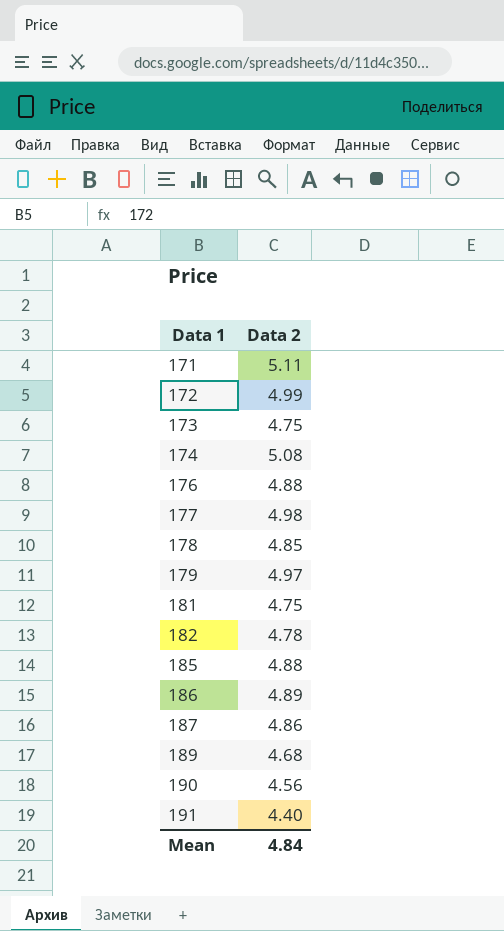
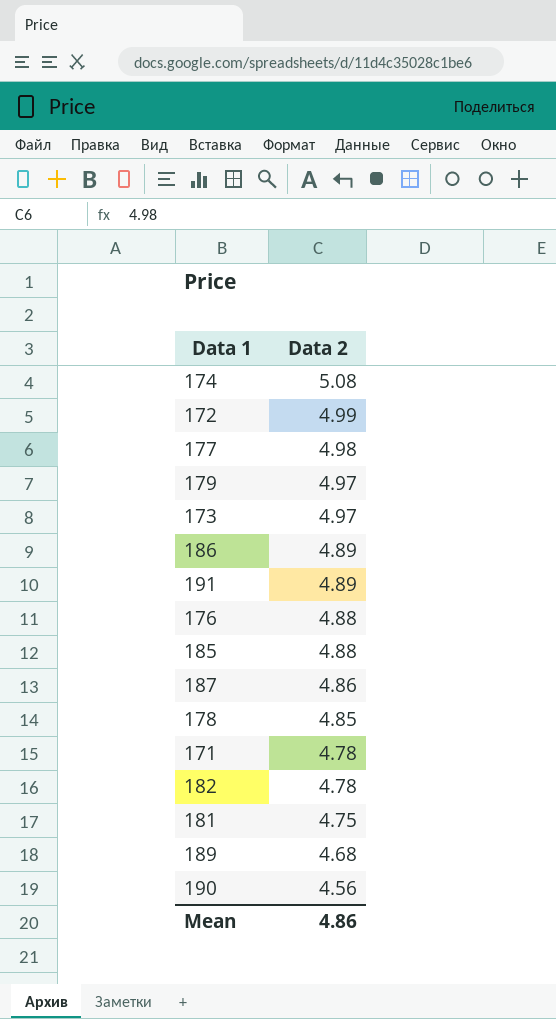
row order: Data 1 ascending -> Data 2 descending
173 | Data 2: 4.75 -> 4.97
191 | Data 2: 4.40 -> 4.89
171 | Data 2: 5.11 -> 4.78
Mean | Data 2: 4.84 -> 4.86

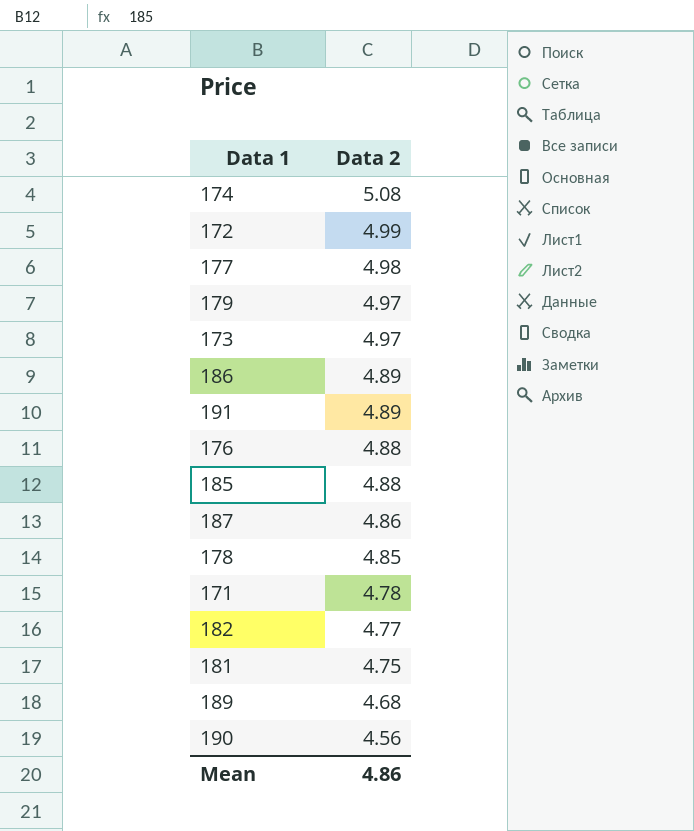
182 | Data 2: 4.78 -> 4.77

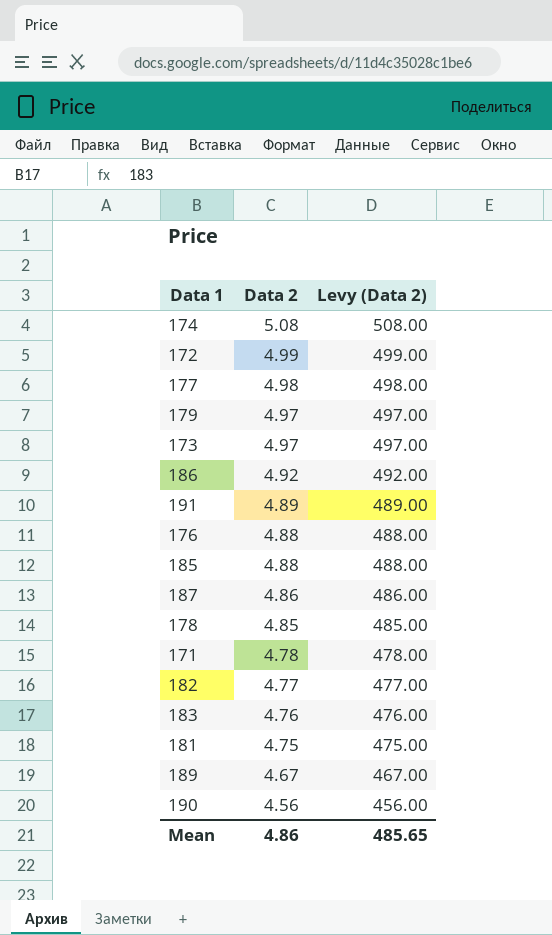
column Levy (Data 2) | formula: none -> [Data 2] * 100
186 | Data 2: 4.89 -> 4.92
row 183: none -> 4.76 | 476.00
189 | Data 2: 4.68 -> 4.67

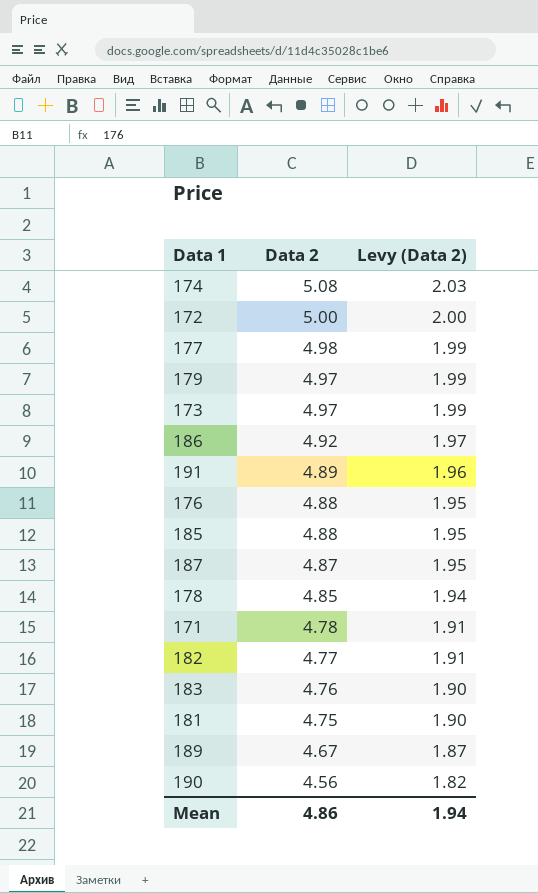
column Levy (Data 2) | formula: [Data 2] * 100 -> [Data 2] * 0.4
172 | Data 2: 4.99 -> 5.00
187 | Data 2: 4.86 -> 4.87
Mean | Levy (Data 2): 485.65 -> 1.94

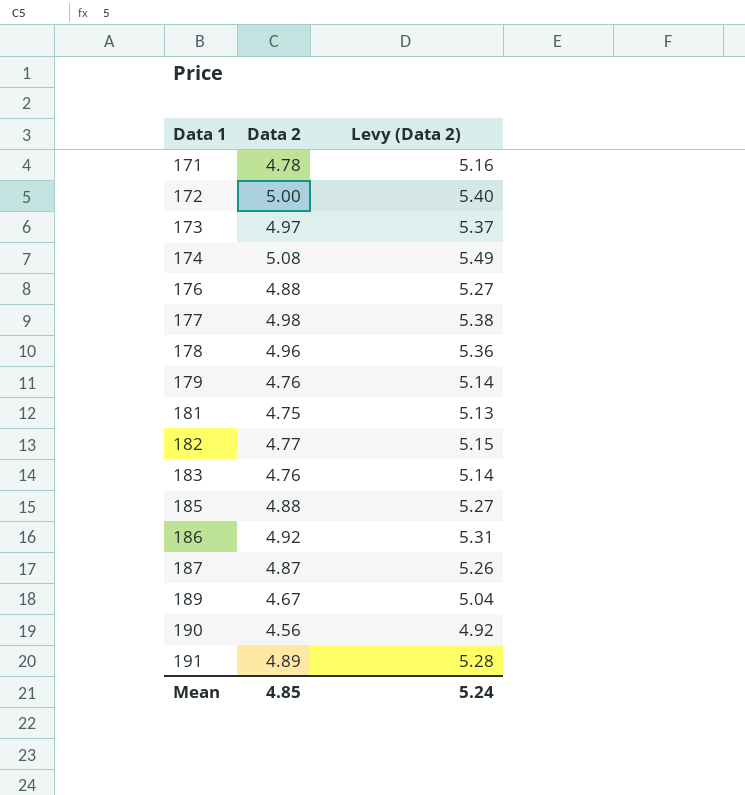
row order: Data 2 descending -> Data 1 ascending
column Levy (Data 2) | formula: [Data 2] * 0.4 -> [Data 2] * 1.08
178 | Data 2: 4.85 -> 4.96
179 | Data 2: 4.97 -> 4.76
Mean | Data 2: 4.86 -> 4.85
Mean | Levy (Data 2): 1.94 -> 5.24

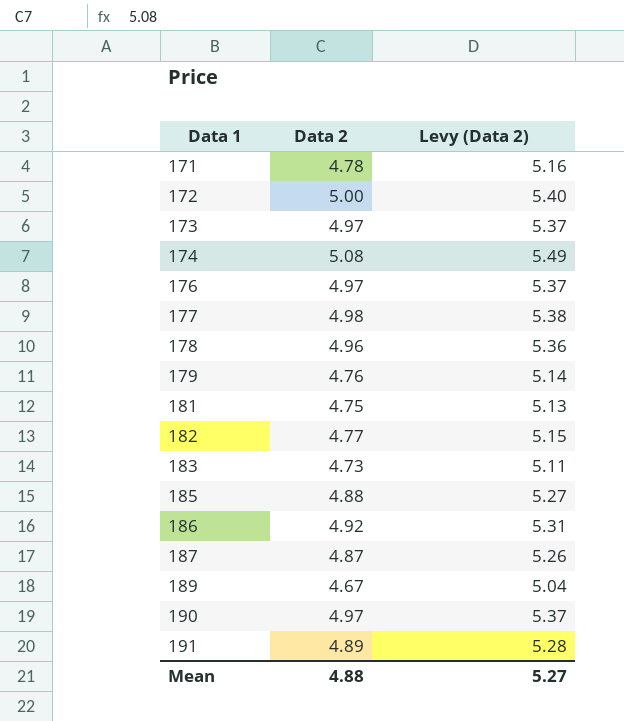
176 | Data 2: 4.88 -> 4.97
176 | Levy (Data 2): 5.27 -> 5.37
183 | Data 2: 4.76 -> 4.73
183 | Levy (Data 2): 5.14 -> 5.11
190 | Data 2: 4.56 -> 4.97
190 | Levy (Data 2): 4.92 -> 5.37
Mean | Data 2: 4.85 -> 4.88
Mean | Levy (Data 2): 5.24 -> 5.27

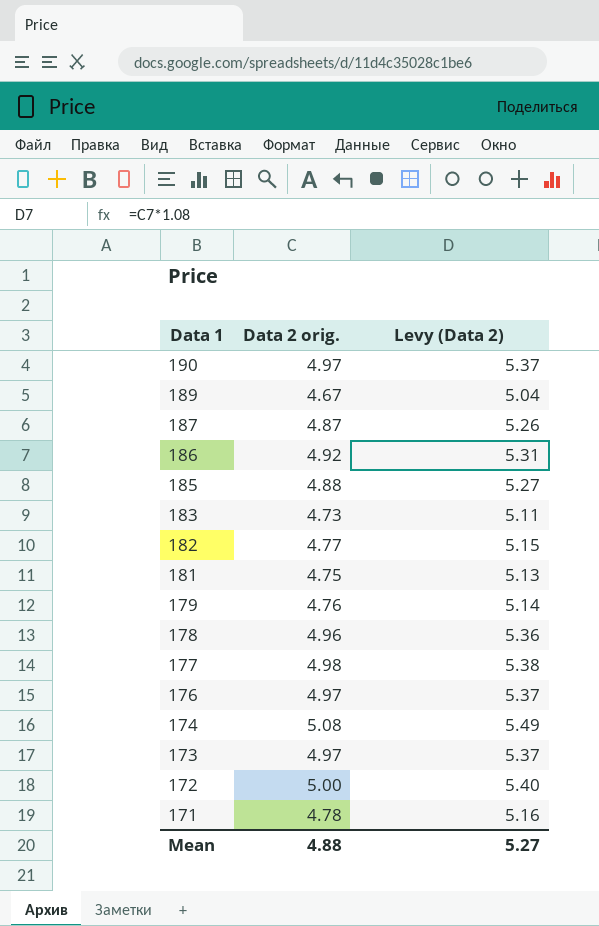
row order: Data 1 ascending -> Data 1 descending
column name: Data 2 -> Data 2 orig.
row 191: 4.89 | 5.28 -> none

